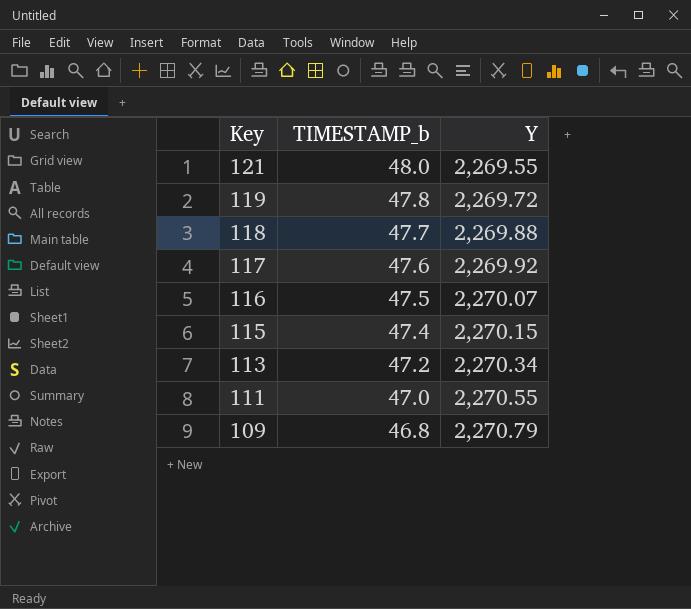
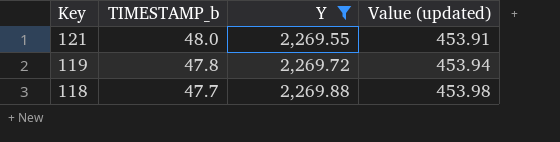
filter: none -> Y <= 2,269.88
column Value (updated) | formula: none -> [Y] * 0.2

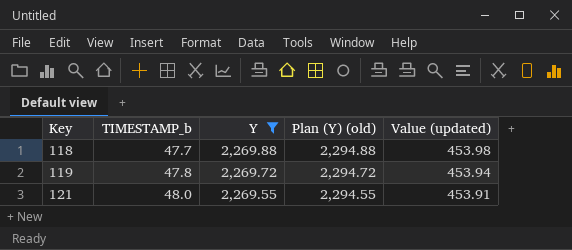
row order: Key descending -> Key ascending
column Plan (Y) (old) | formula: none -> [Y] + 25

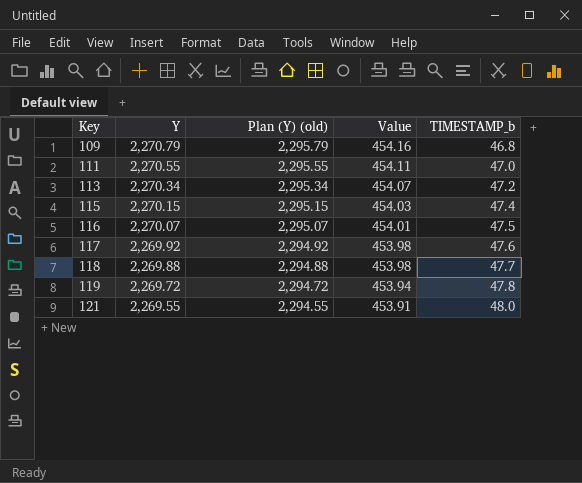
filter: Y <= 2,269.88 -> none
column name: Value (updated) -> Value
column TIMESTAMP_b | position: 2 -> 5

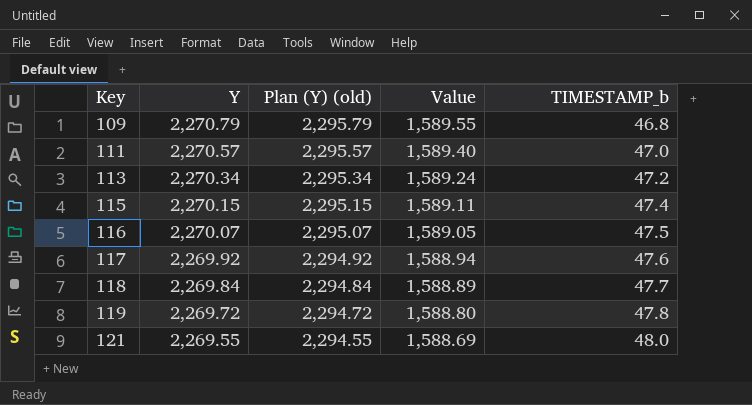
column Value | formula: [Y] * 0.2 -> [Y] * 0.7
111 | Y: 2,270.55 -> 2,270.57
111 | Plan (Y) (old): 2,295.55 -> 2,295.57
118 | Y: 2,269.88 -> 2,269.84
118 | Plan (Y) (old): 2,294.88 -> 2,294.84

